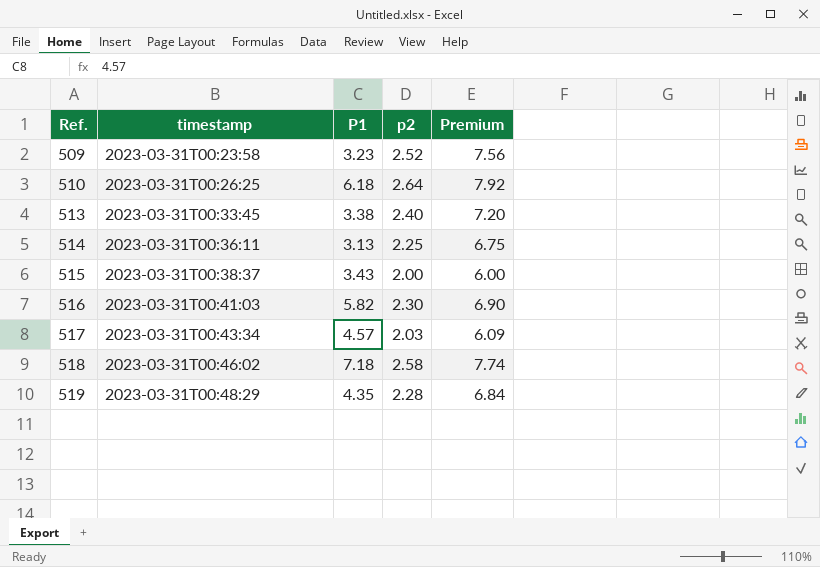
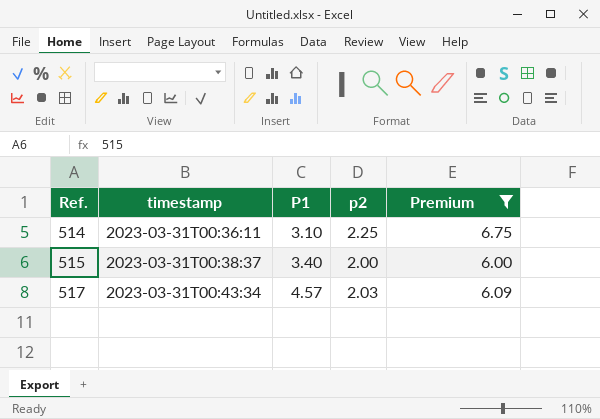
filter: none -> Premium <= 6.75
514 | P1: 3.13 -> 3.10
515 | P1: 3.43 -> 3.40

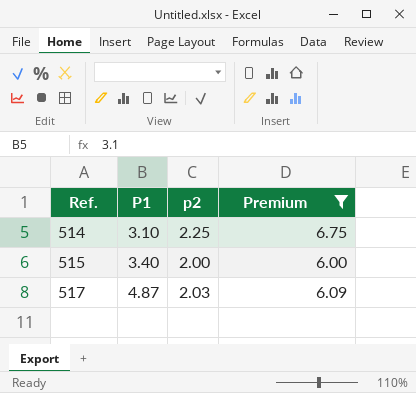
column timestamp | position: 2 -> none
517 | P1: 4.57 -> 4.87

